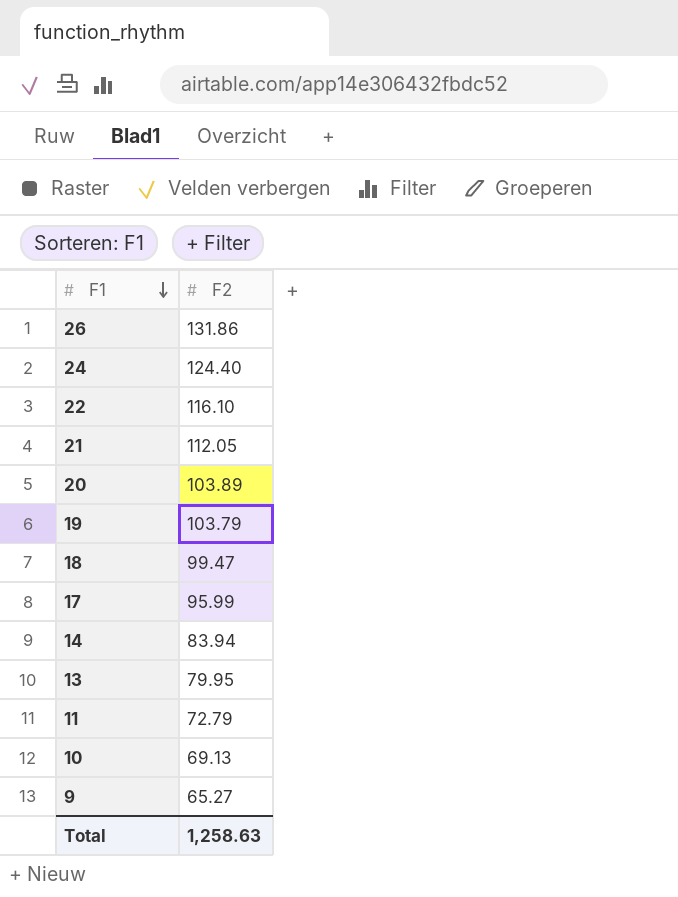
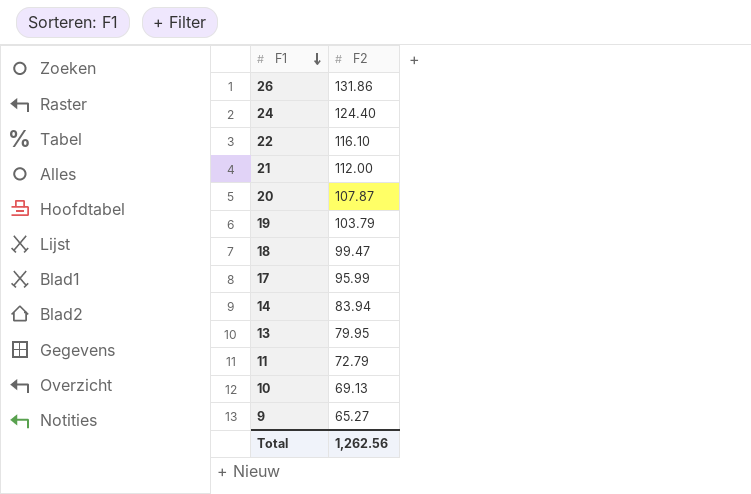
21 | F2: 112.05 -> 112.00
20 | F2: 103.89 -> 107.87
Total | F2: 1,258.63 -> 1,262.56

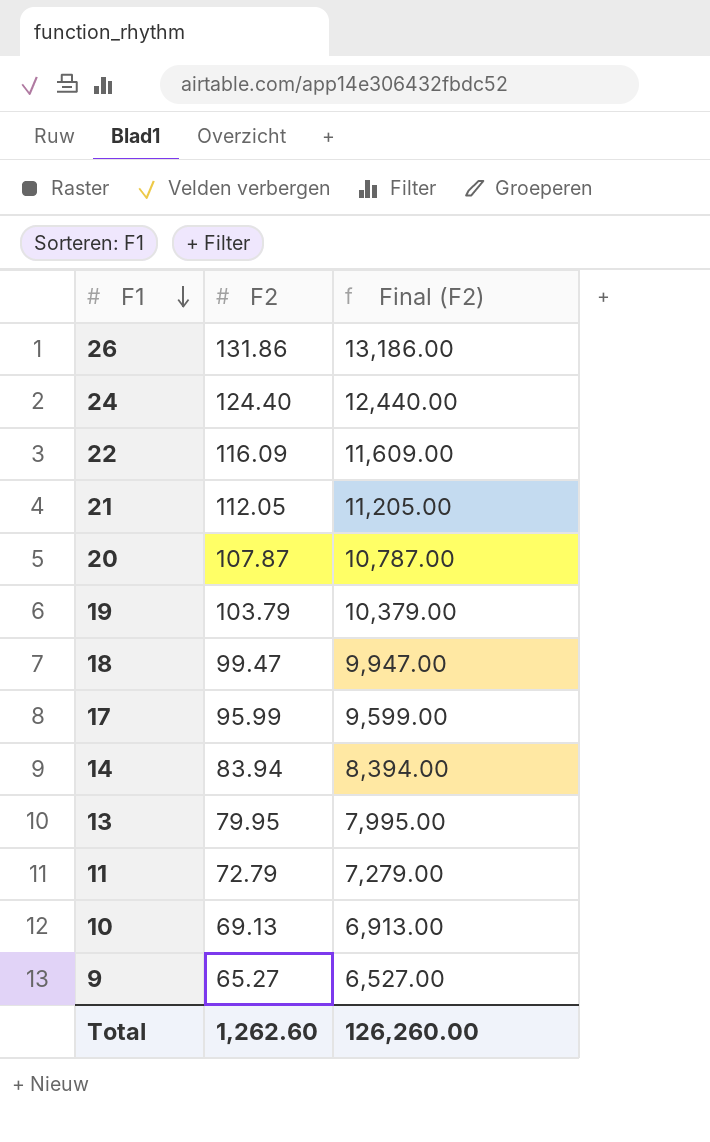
column Final (F2) | formula: none -> [F2] * 100
22 | F2: 116.10 -> 116.09
21 | F2: 112.00 -> 112.05
Total | F2: 1,262.56 -> 1,262.60

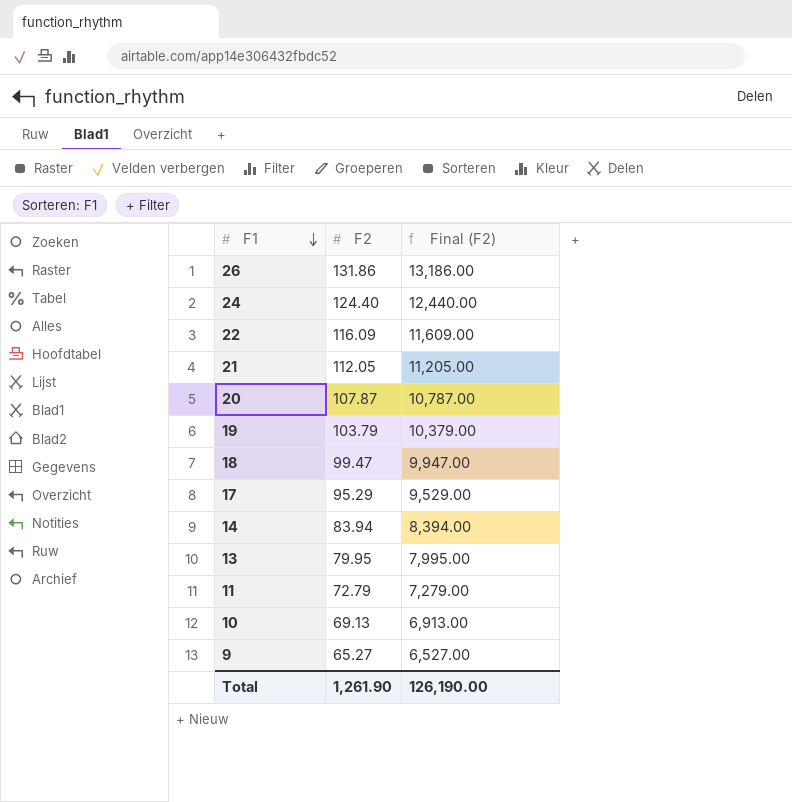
17 | F2: 95.99 -> 95.29
17 | Final (F2): 9,599.00 -> 9,529.00
Total | F2: 1,262.60 -> 1,261.90
Total | Final (F2): 126,260.00 -> 126,190.00

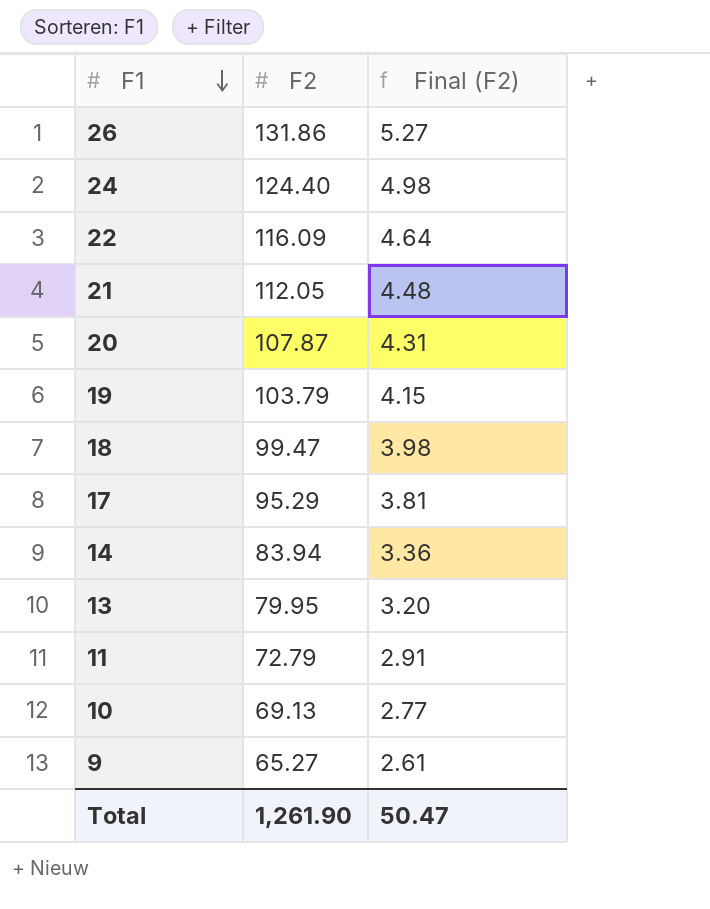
column Final (F2) | formula: [F2] * 100 -> [F2] * 0.04
Total | Final (F2): 126,190.00 -> 50.47

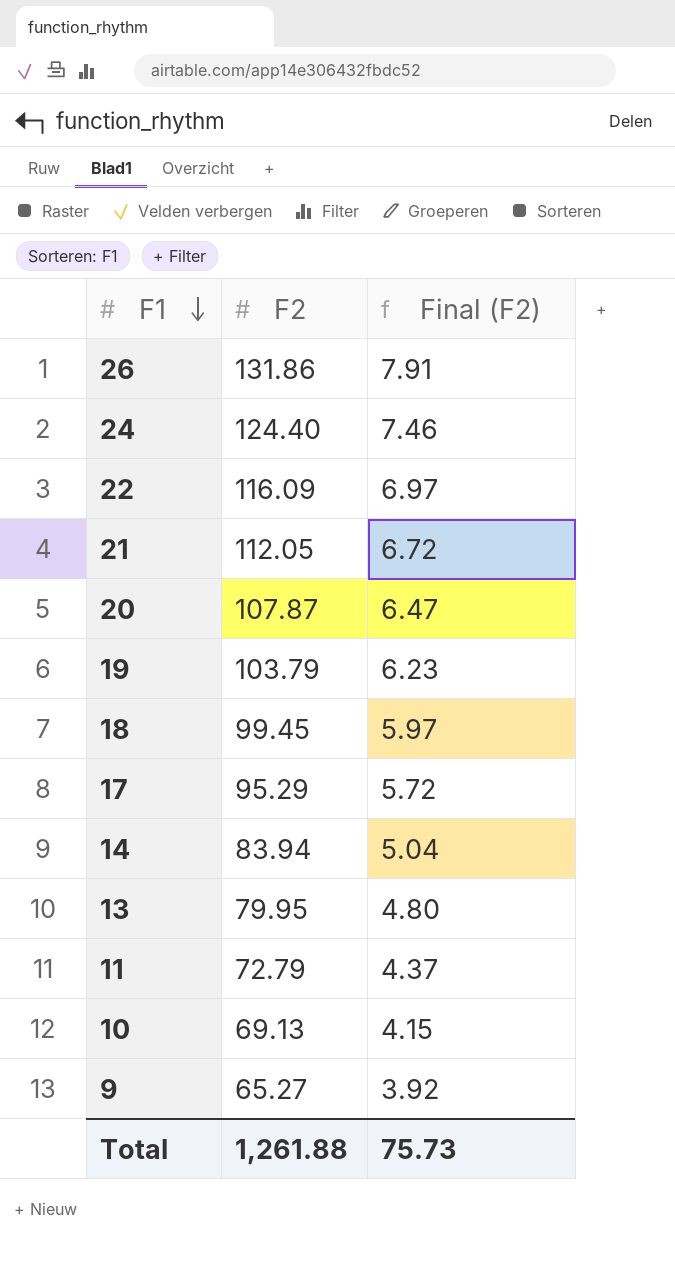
column Final (F2) | formula: [F2] * 0.04 -> [F2] * 0.06
18 | F2: 99.47 -> 99.45
Total | F2: 1,261.90 -> 1,261.88
Total | Final (F2): 50.47 -> 75.73

